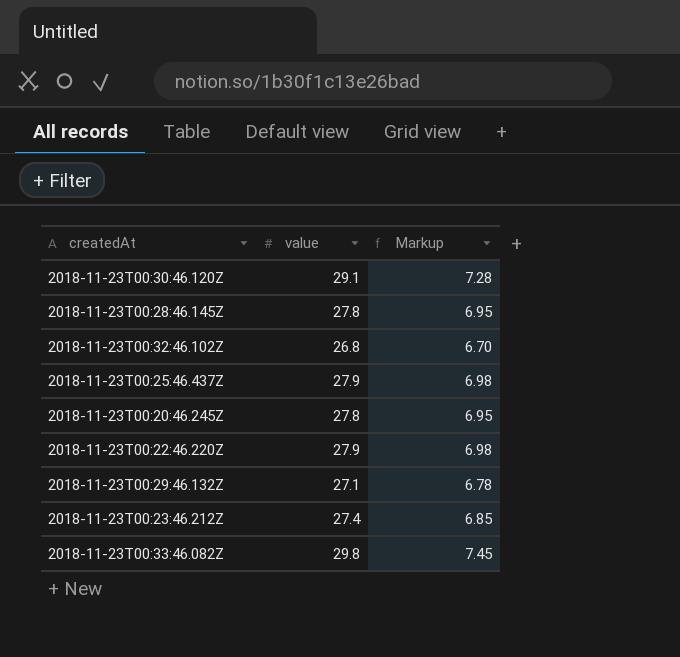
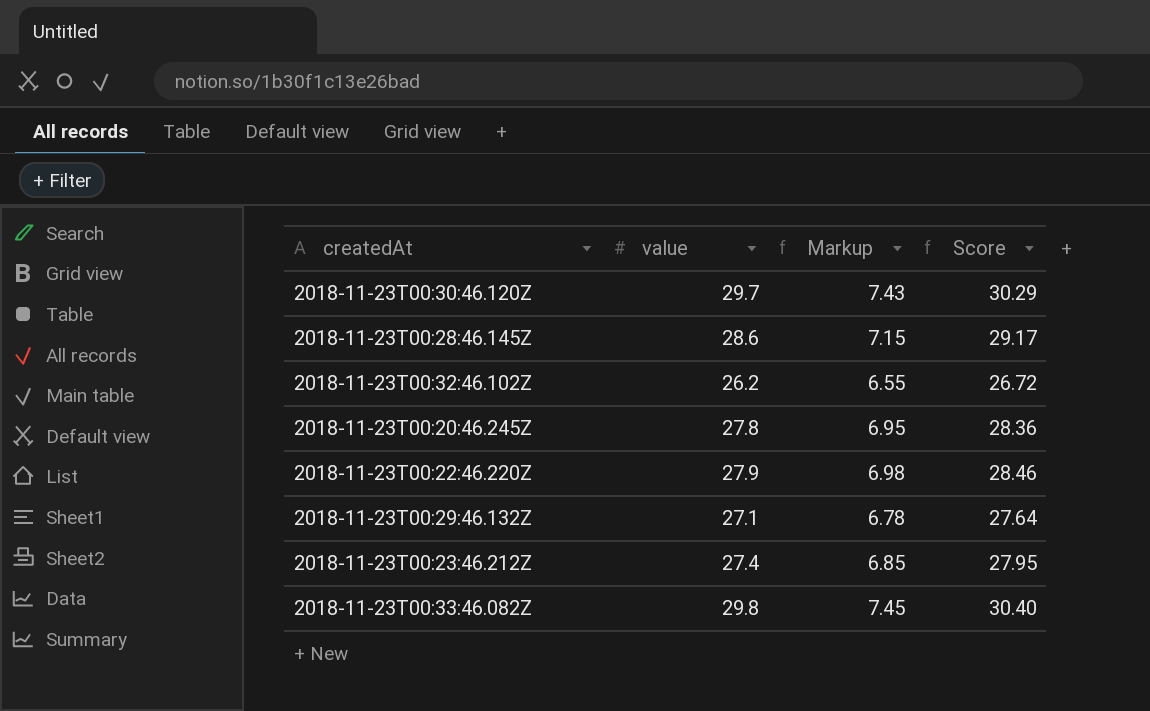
column Score | formula: none -> [value] * 1.02
row 2018-11-23T00:25:46.437Z: 27.9 | 6.98 -> none
2018-11-23T00:30:46.120Z | value: 29.1 -> 29.7
2018-11-23T00:30:46.120Z | Markup: 7.28 -> 7.43
2018-11-23T00:28:46.145Z | value: 27.8 -> 28.6
2018-11-23T00:28:46.145Z | Markup: 6.95 -> 7.15
2018-11-23T00:32:46.102Z | value: 26.8 -> 26.2
2018-11-23T00:32:46.102Z | Markup: 6.70 -> 6.55

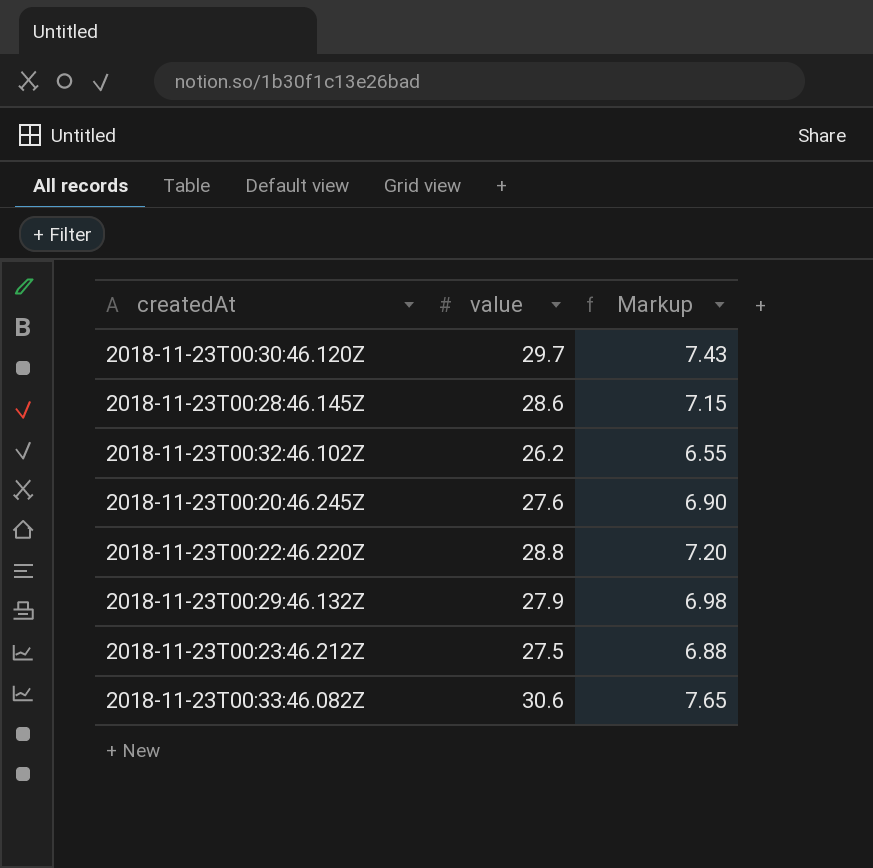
column Score | formula: [value] * 1.02 -> none
2018-11-23T00:20:46.245Z | value: 27.8 -> 27.6
2018-11-23T00:20:46.245Z | Markup: 6.95 -> 6.90
2018-11-23T00:22:46.220Z | value: 27.9 -> 28.8
2018-11-23T00:22:46.220Z | Markup: 6.98 -> 7.20
2018-11-23T00:29:46.132Z | value: 27.1 -> 27.9
2018-11-23T00:29:46.132Z | Markup: 6.78 -> 6.98
2018-11-23T00:23:46.212Z | value: 27.4 -> 27.5
2018-11-23T00:23:46.212Z | Markup: 6.85 -> 6.88
2018-11-23T00:33:46.082Z | value: 29.8 -> 30.6
2018-11-23T00:33:46.082Z | Markup: 7.45 -> 7.65

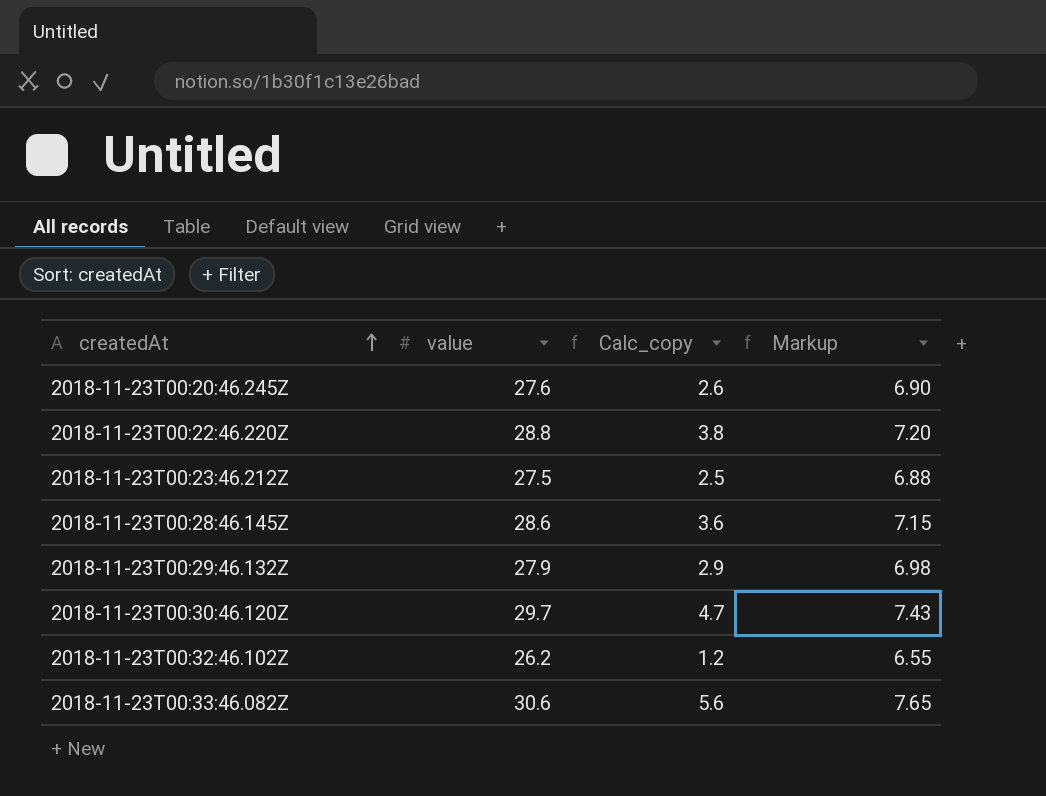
row order: none -> createdAt ascending
column Calc_copy | formula: none -> [value] - 25

